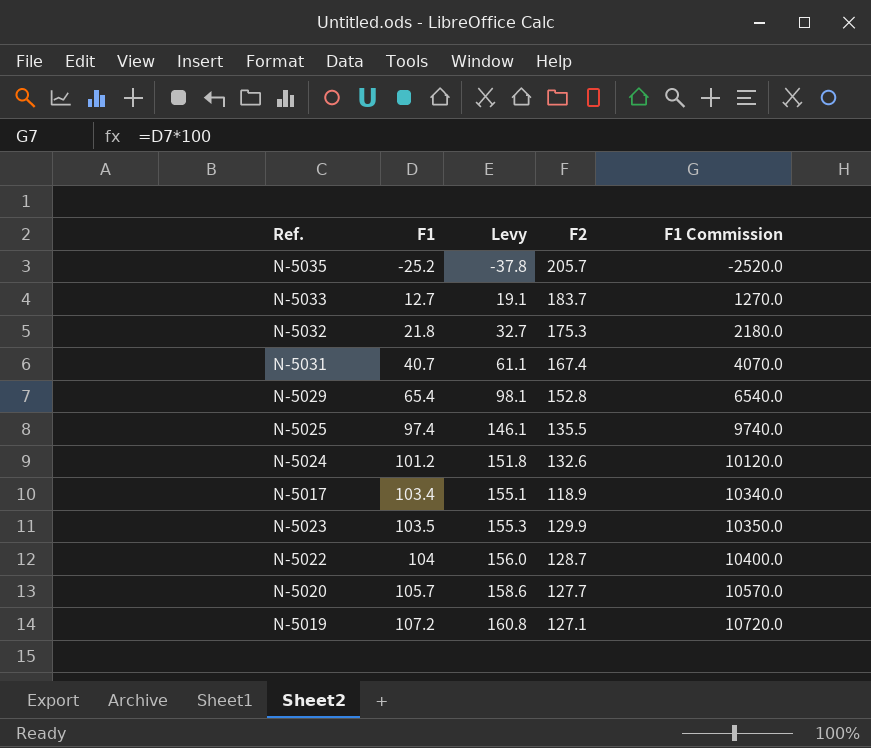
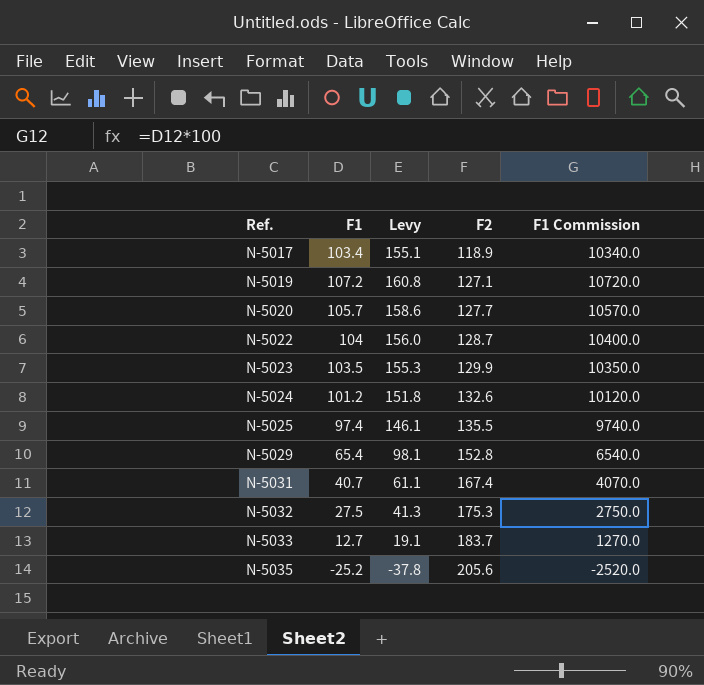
row order: F1 ascending -> Ref. ascending
N-5032 | F1: 21.8 -> 27.5
N-5032 | Levy: 32.7 -> 41.3
N-5032 | F1 Commission: 2180.0 -> 2750.0
N-5035 | F2: 205.7 -> 205.6

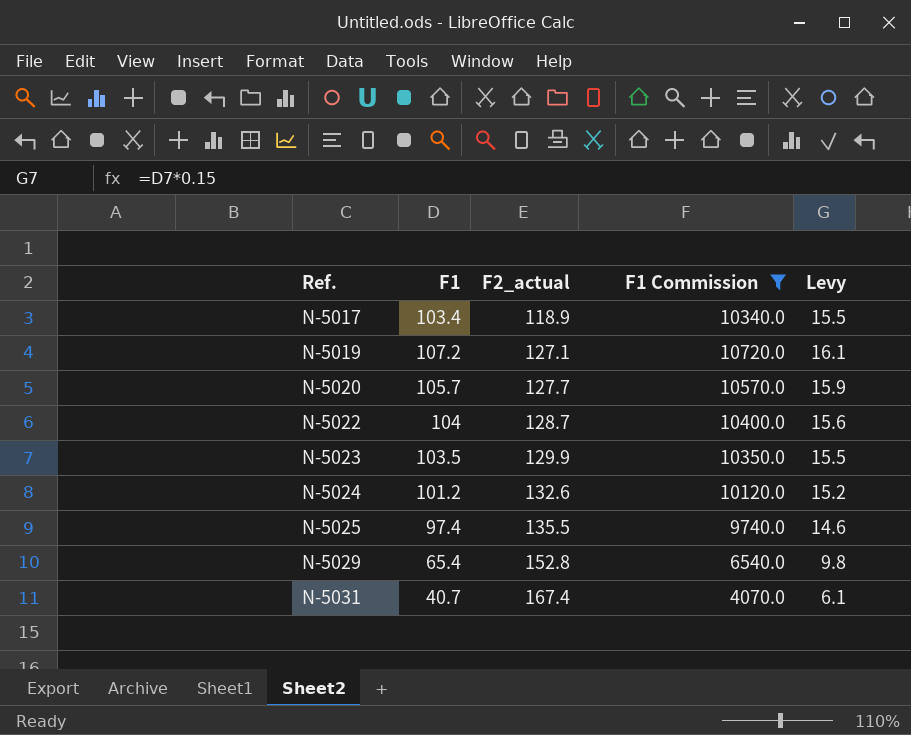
filter: none -> F1 Commission >= 4070.0
column name: F2 -> F2_actual
column Levy | formula: [F1] * 1.5 -> [F1] * 0.15
column Levy | position: 3 -> 5

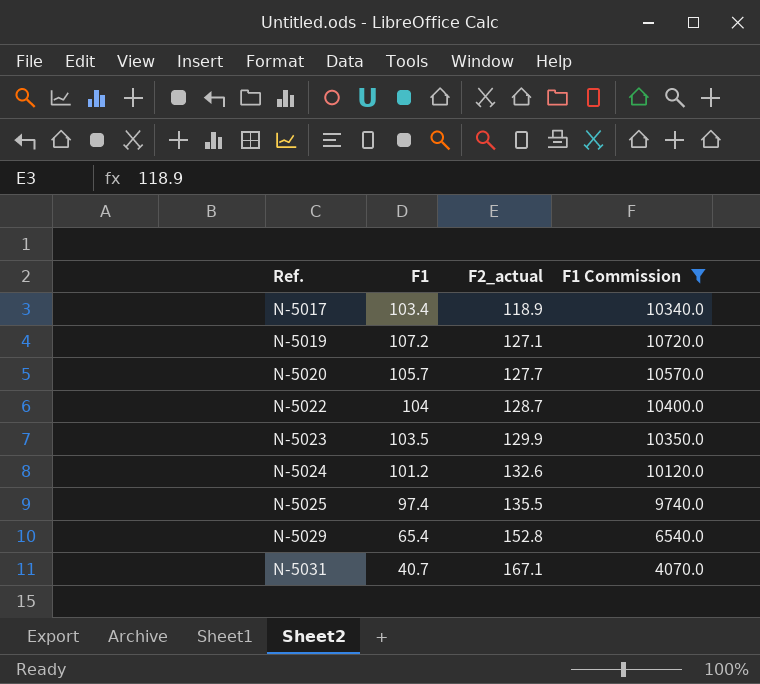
column Levy | formula: [F1] * 0.15 -> none
N-5031 | F2_actual: 167.4 -> 167.1

